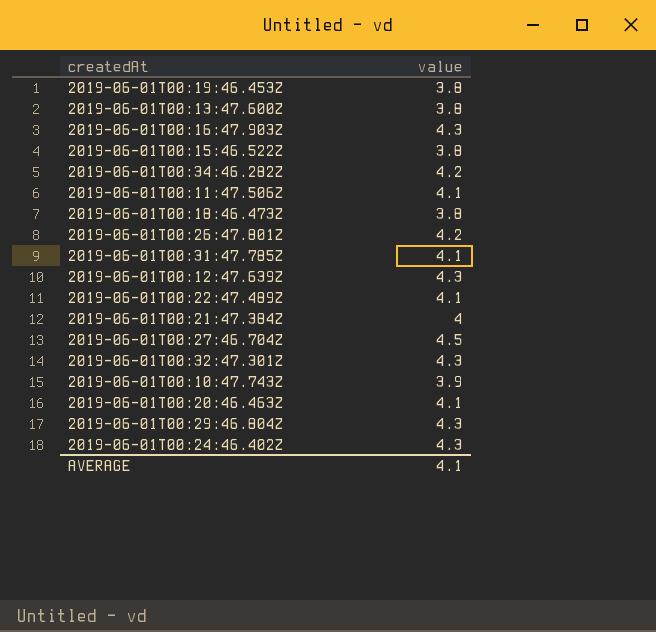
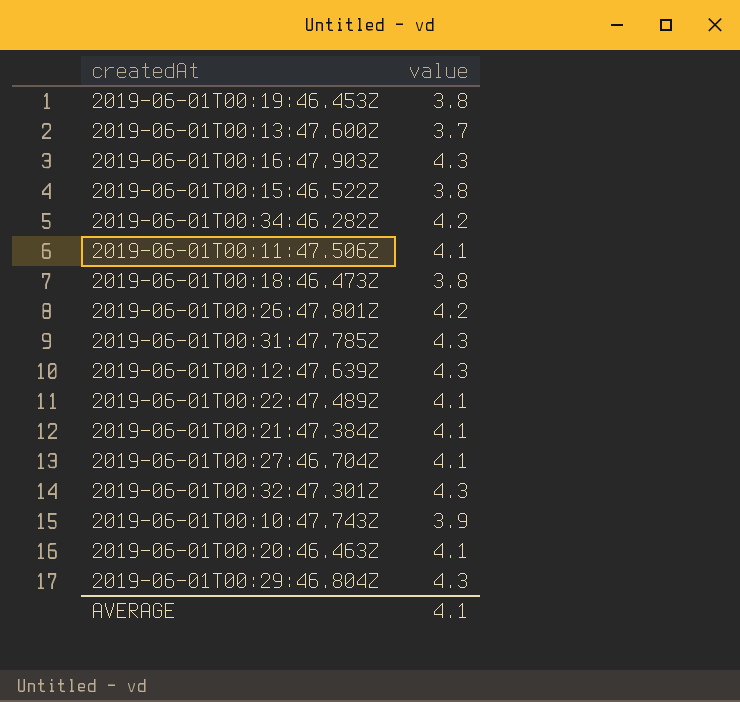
row 2019-06-01T00:24:46.402Z: 4.3 -> none
2019-06-01T00:13:47.600Z | value: 3.8 -> 3.7
2019-06-01T00:31:47.785Z | value: 4.1 -> 4.3
2019-06-01T00:21:47.384Z | value: 4 -> 4.1
2019-06-01T00:27:46.704Z | value: 4.5 -> 4.1

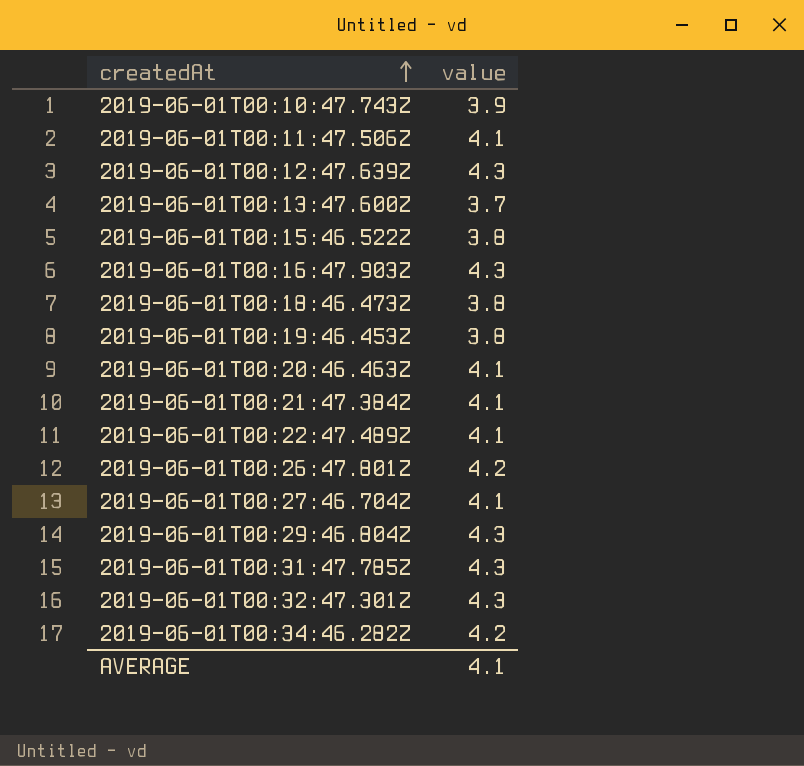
row order: none -> createdAt ascending

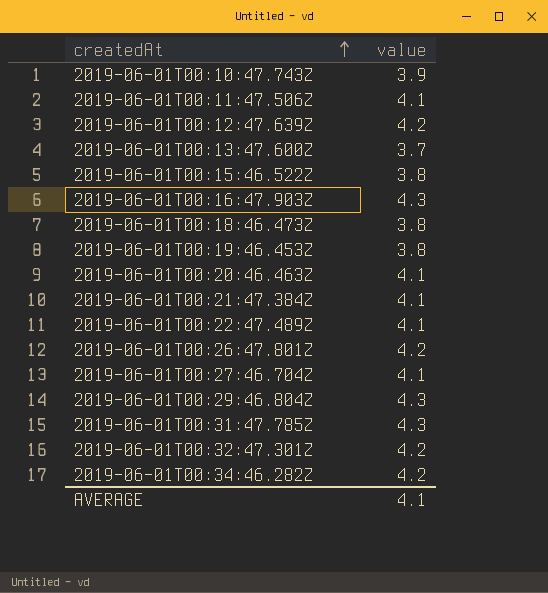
2019-06-01T00:12:47.639Z | value: 4.3 -> 4.2
2019-06-01T00:32:47.301Z | value: 4.3 -> 4.2

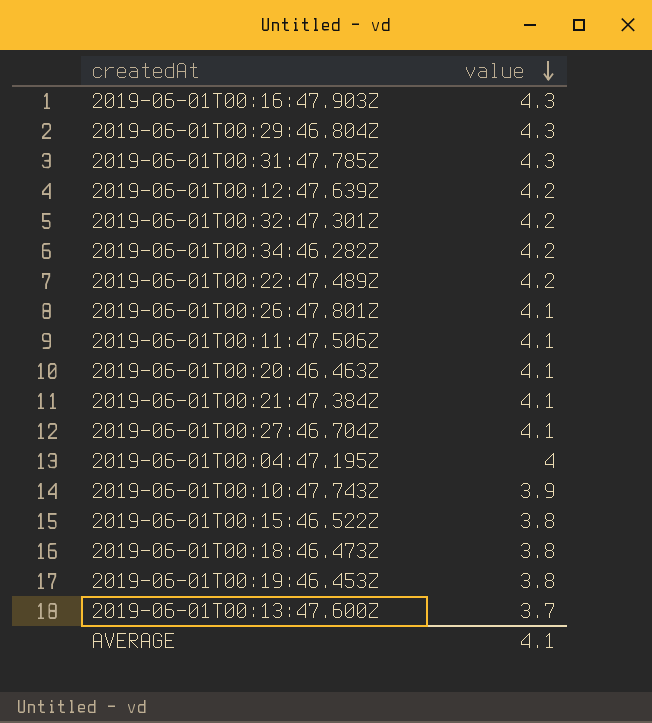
row order: createdAt ascending -> value descending
2019-06-01T00:22:47.489Z | value: 4.1 -> 4.2
2019-06-01T00:26:47.801Z | value: 4.2 -> 4.1
row 2019-06-01T00:04:47.195Z: none -> 4

